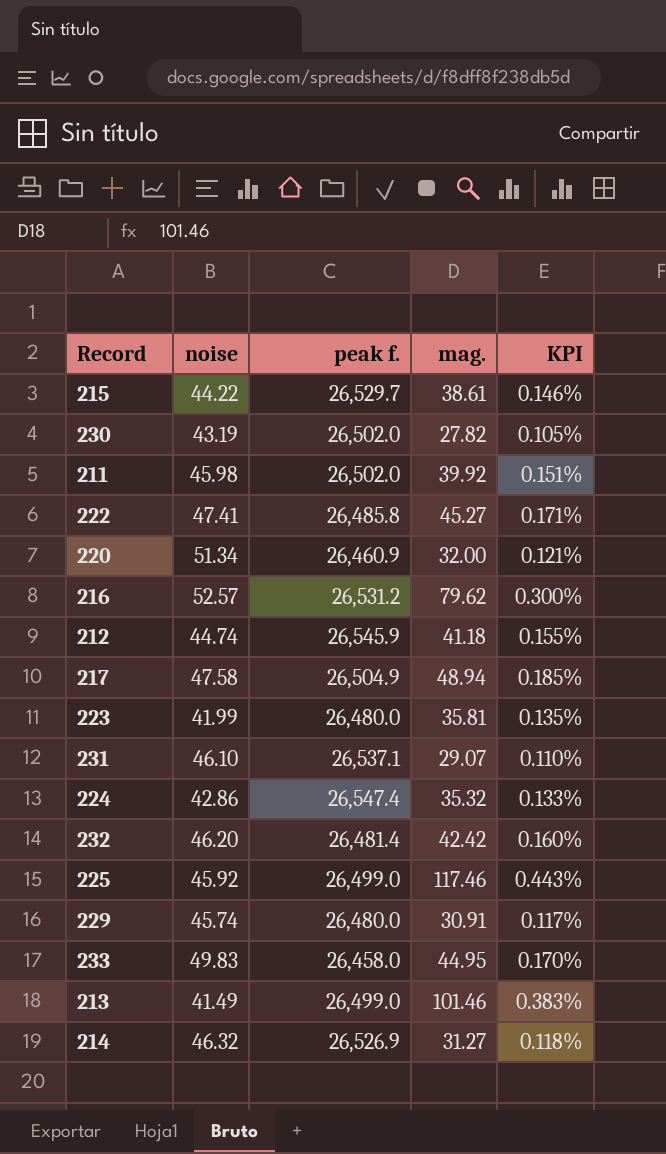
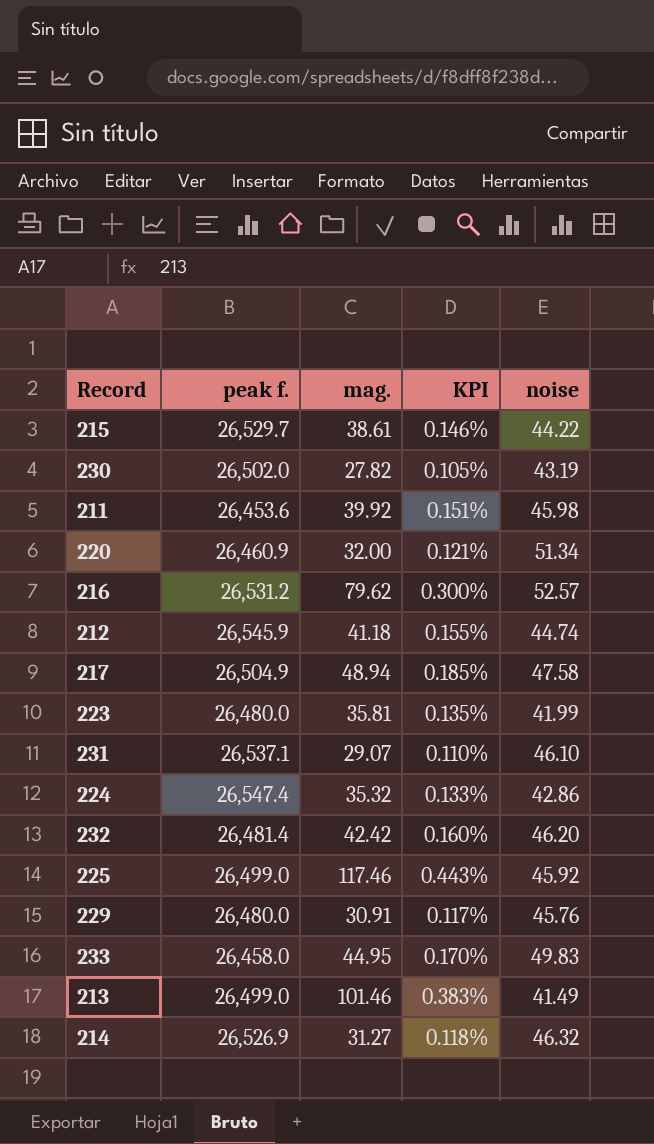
column noise | position: 2 -> 5
row 222: 47.41 | 26,485.8 | 45.27 | 0.171% -> none
211 | peak f.: 26,502.0 -> 26,453.6
229 | noise: 45.74 -> 45.76

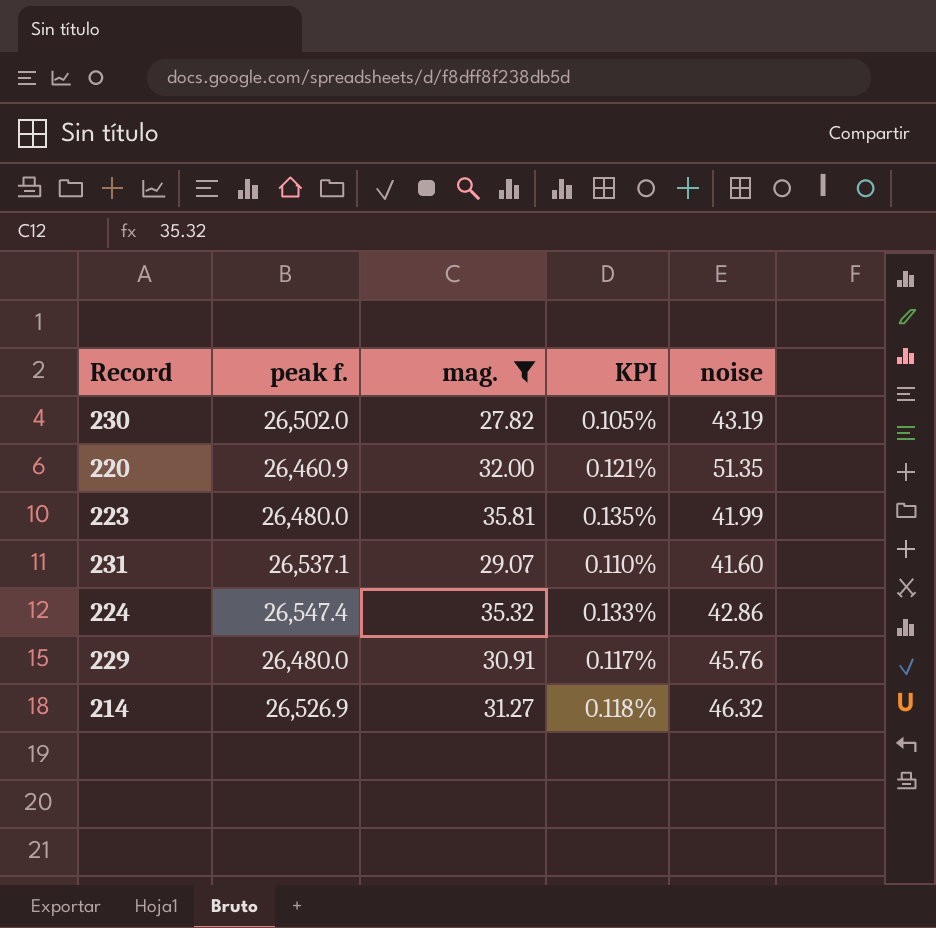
filter: none -> mag. <= 35.81
220 | noise: 51.34 -> 51.35
231 | noise: 46.10 -> 41.60

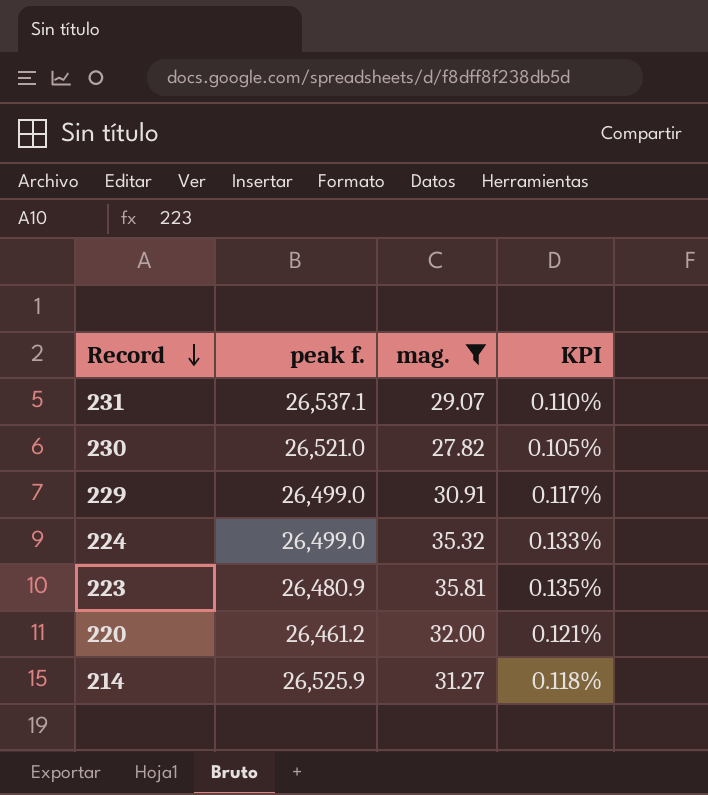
row order: none -> Record descending
column noise | position: 5 -> none
230 | peak f.: 26,502.0 -> 26,521.0
229 | peak f.: 26,480.0 -> 26,499.0
224 | peak f.: 26,547.4 -> 26,499.0
223 | peak f.: 26,480.0 -> 26,480.9
220 | peak f.: 26,460.9 -> 26,461.2
214 | peak f.: 26,526.9 -> 26,525.9

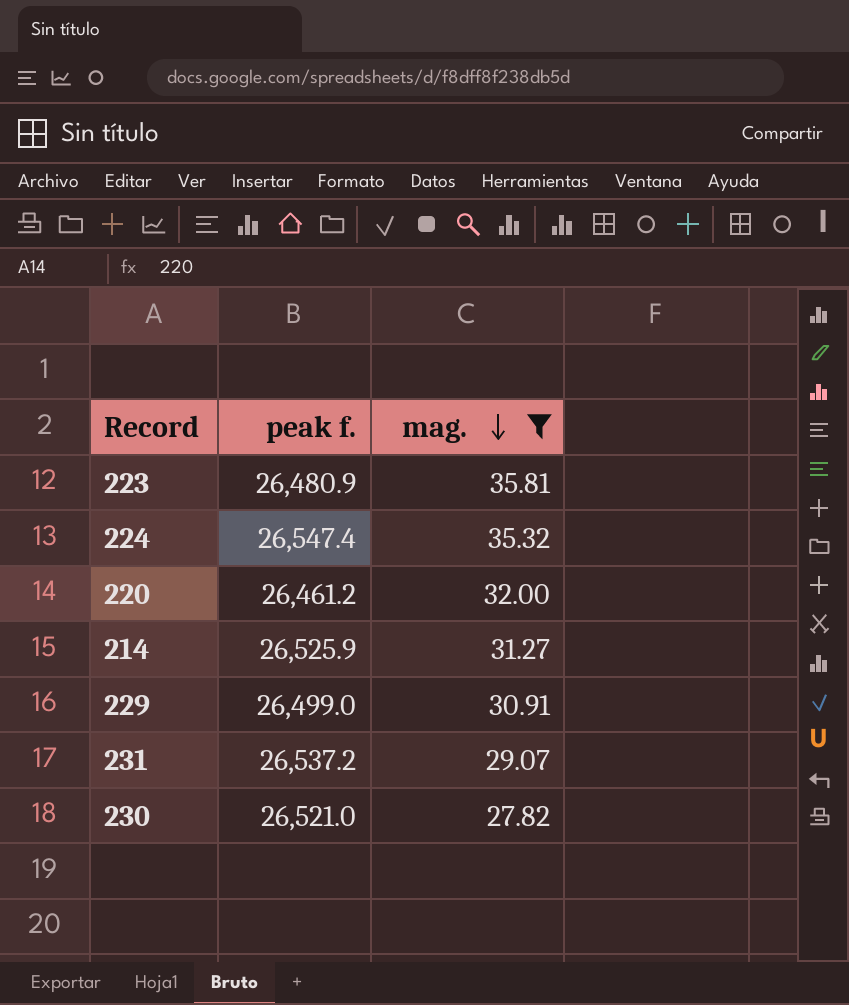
row order: Record descending -> mag. descending
column KPI | formula: [mag.] / [peak f.] -> none
224 | peak f.: 26,499.0 -> 26,547.4
231 | peak f.: 26,537.1 -> 26,537.2

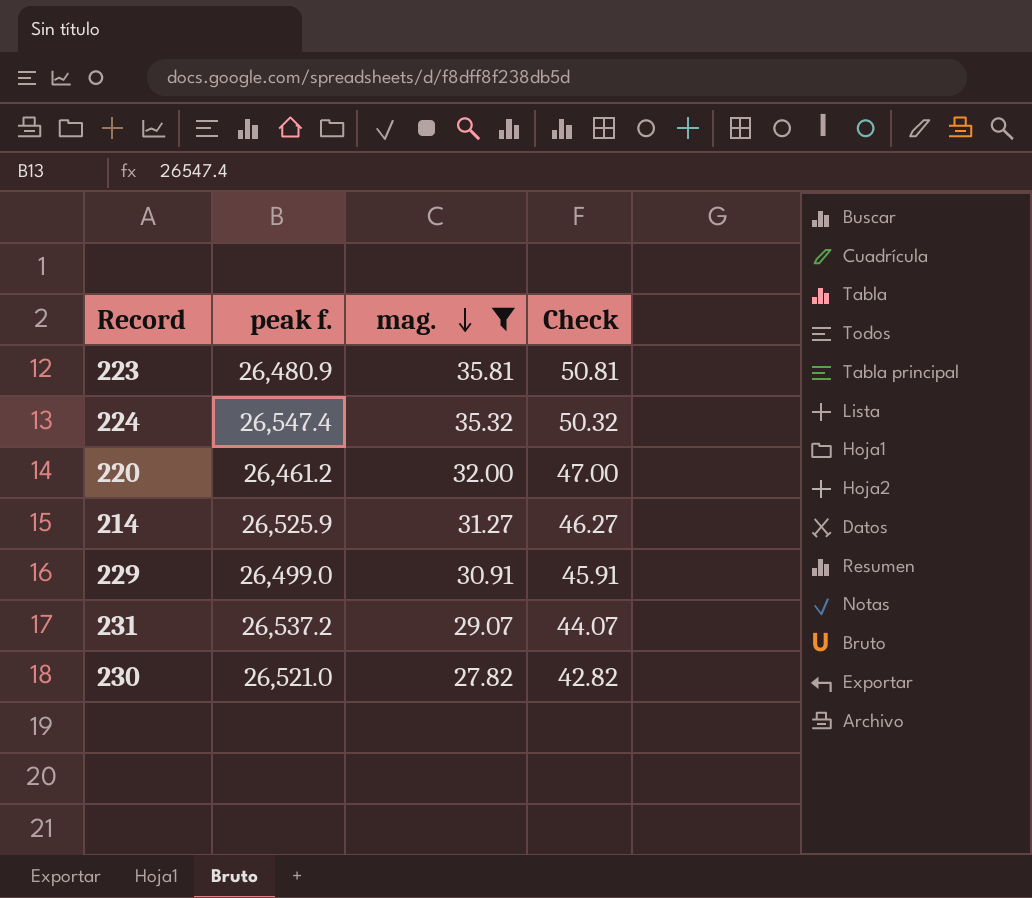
column Check | formula: none -> [mag.] + 15

